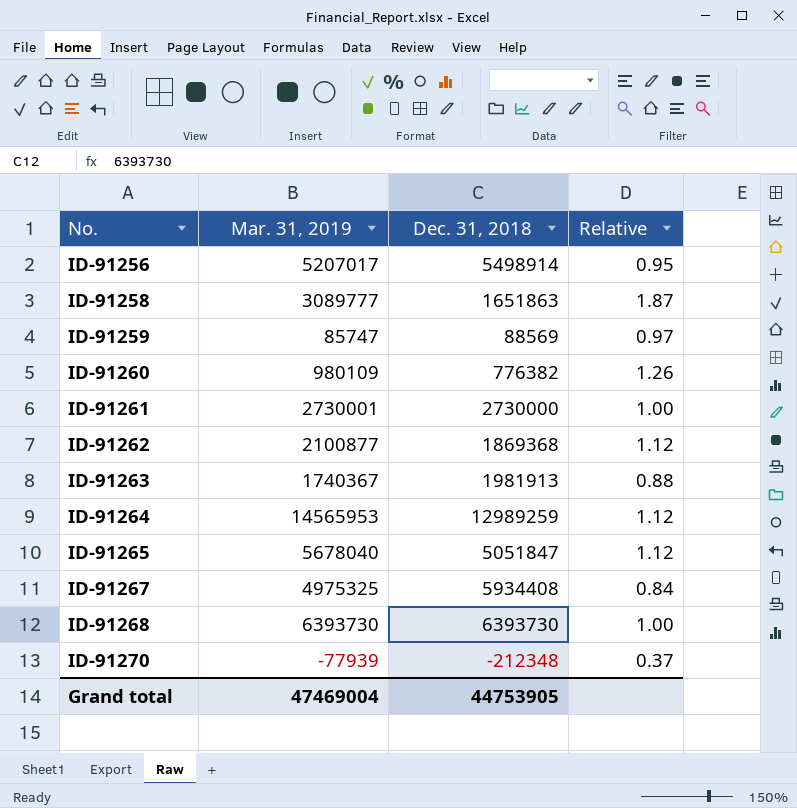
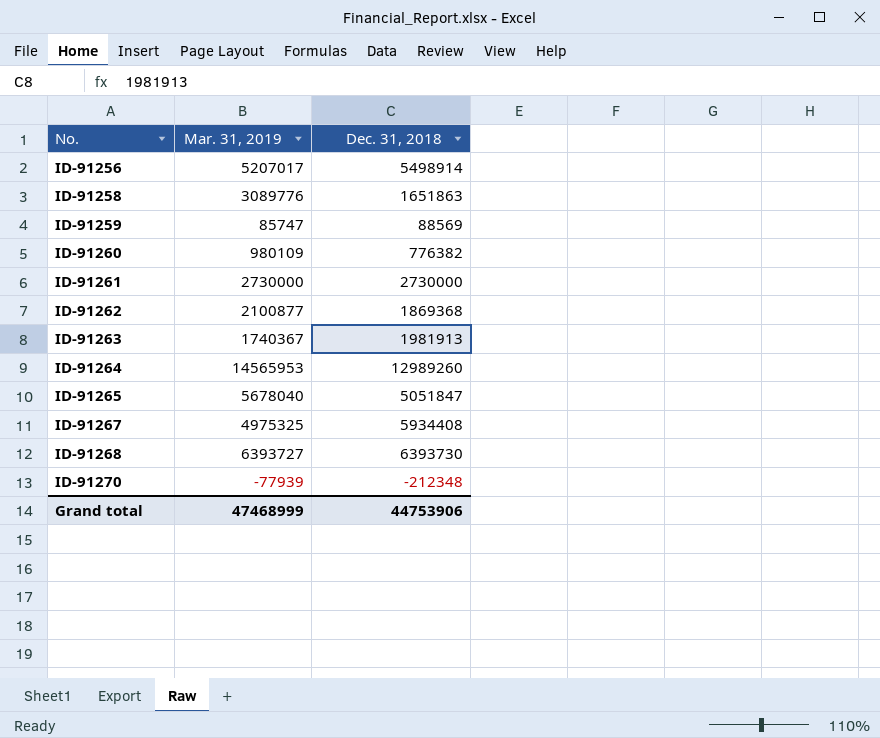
column Relative | formula: [Mar. 31, 2019] / [Dec. 31, 2018] -> none
ID-91258 | Mar. 31, 2019: 3089777 -> 3089776
ID-91261 | Mar. 31, 2019: 2730001 -> 2730000
ID-91264 | Dec. 31, 2018: 12989259 -> 12989260
ID-91268 | Mar. 31, 2019: 6393730 -> 6393727
Grand total | Mar. 31, 2019: 47469004 -> 47468999
Grand total | Dec. 31, 2018: 44753905 -> 44753906

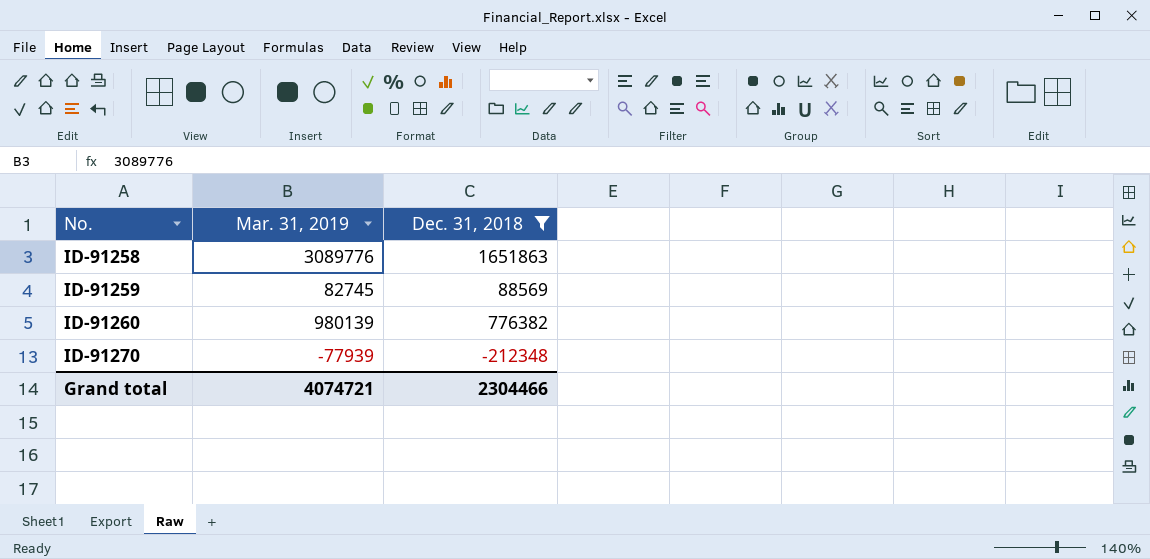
filter: none -> Dec. 31, 2018 <= 1651863
ID-91259 | Mar. 31, 2019: 85747 -> 82745
ID-91260 | Mar. 31, 2019: 980109 -> 980139
Grand total | Mar. 31, 2019: 47468999 -> 4074721
Grand total | Dec. 31, 2018: 44753906 -> 2304466

